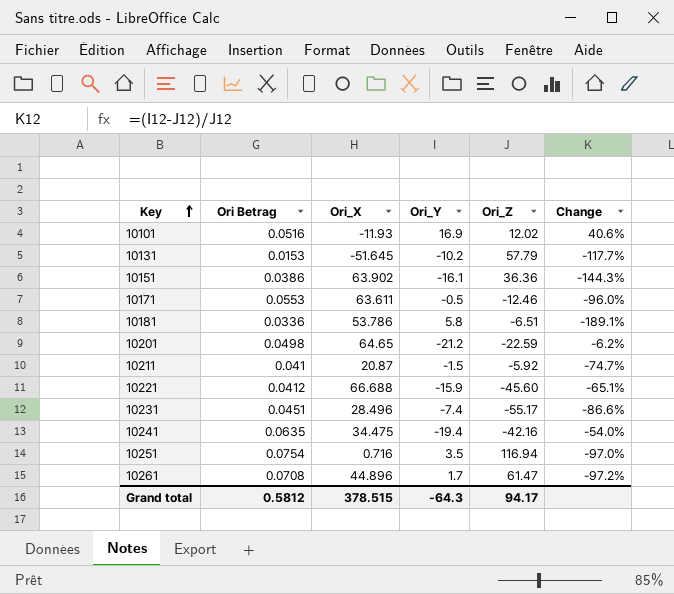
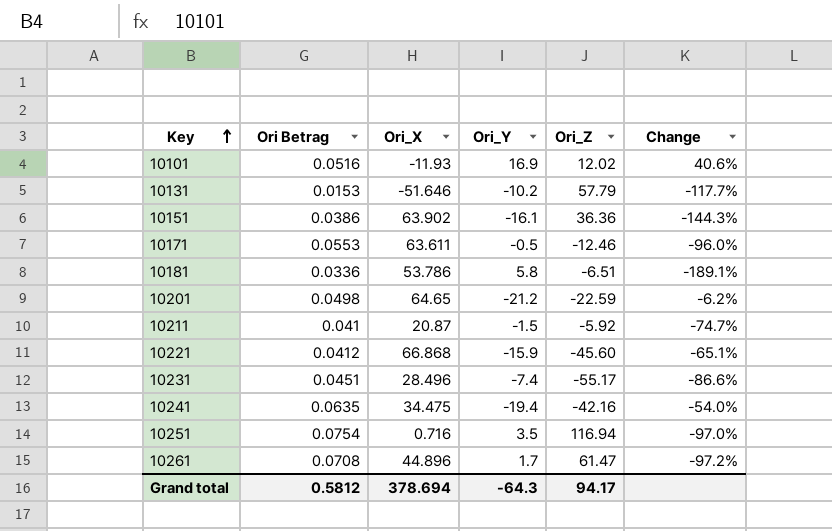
10131 | Ori_X: -51.645 -> -51.646
10221 | Ori_X: 66.688 -> 66.868
Grand total | Ori_X: 378.515 -> 378.694

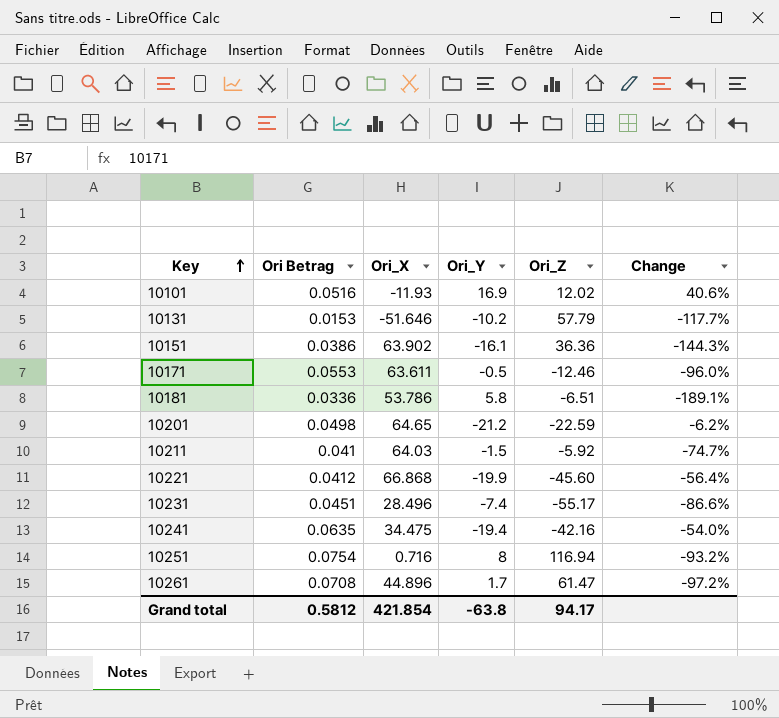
10211 | Ori_X: 20.87 -> 64.03
10221 | Ori_Y: -15.9 -> -19.9
10221 | Change: -65.1% -> -56.4%
10251 | Ori_Y: 3.5 -> 8
10251 | Change: -97.0% -> -93.2%
Grand total | Ori_X: 378.694 -> 421.854
Grand total | Ori_Y: -64.3 -> -63.8

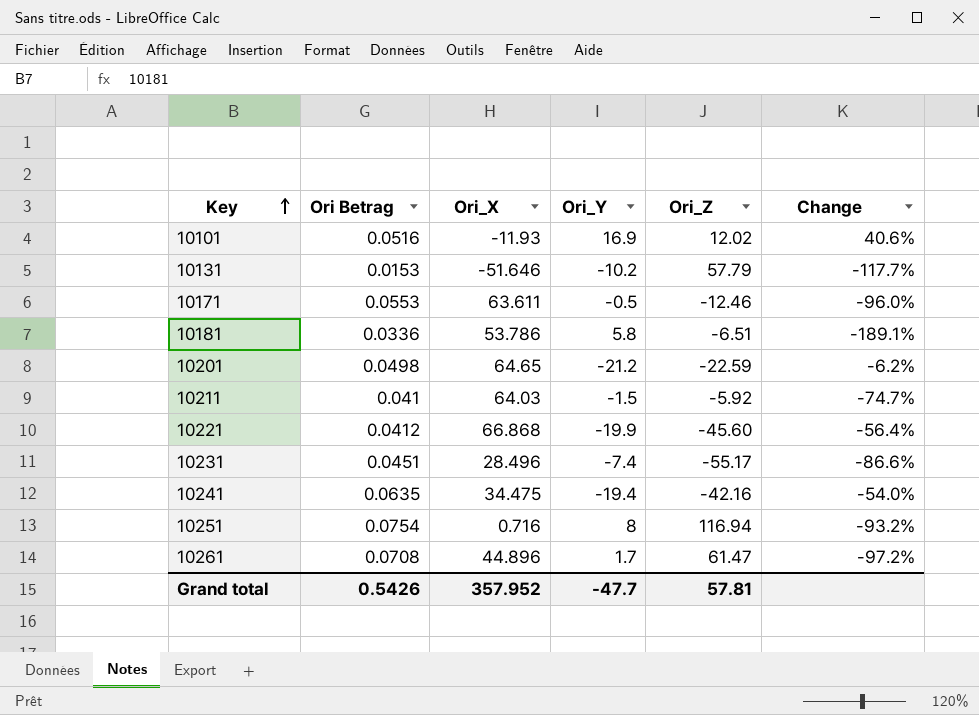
row 10151: 0.0386 | 63.902 | -16.1 | 36.36 | -144.3% -> none
Grand total | Ori Betrag: 0.5812 -> 0.5426
Grand total | Ori_X: 421.854 -> 357.952
Grand total | Ori_Y: -63.8 -> -47.7
Grand total | Ori_Z: 94.17 -> 57.81

